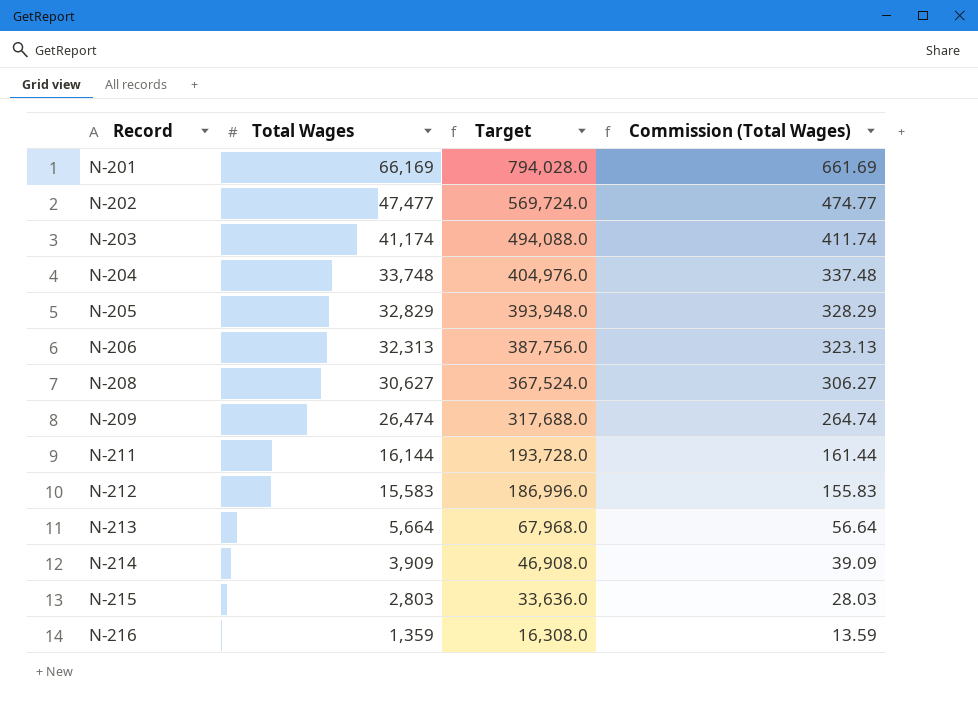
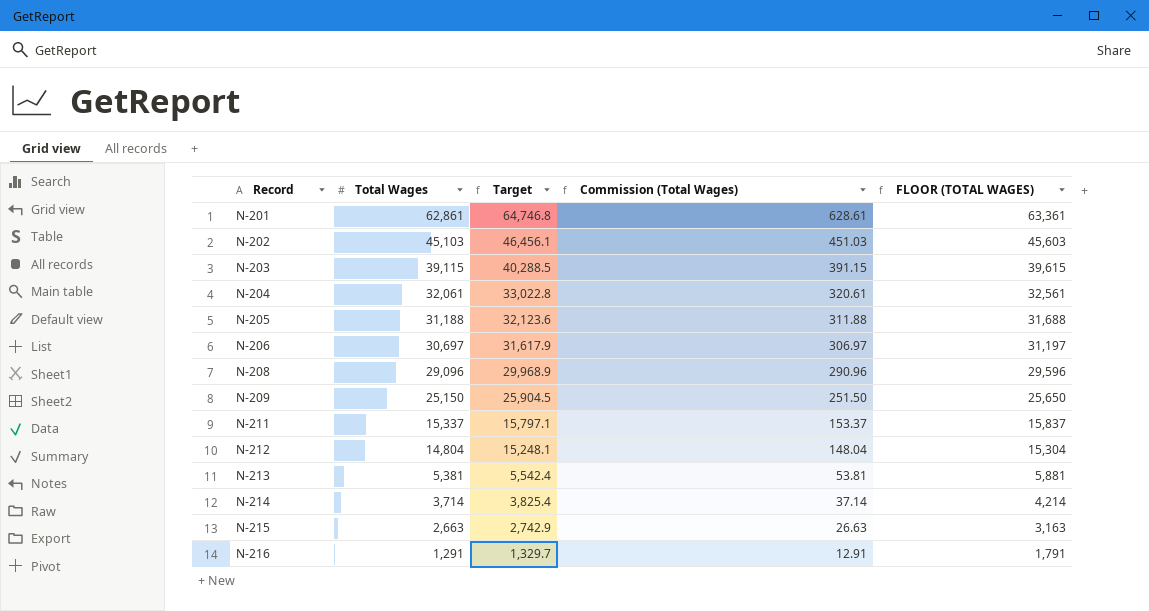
column Target | formula: [Total Wages] * 12 -> [Total Wages] * 1.03
column FLOOR (TOTAL WAGES) | formula: none -> [Total Wages] + 500
N-201 | Total Wages: 66,169 -> 62,861
N-201 | Commission (Total Wages): 661.69 -> 628.61
N-202 | Total Wages: 47,477 -> 45,103
N-202 | Commission (Total Wages): 474.77 -> 451.03
N-203 | Total Wages: 41,174 -> 39,115
N-203 | Commission (Total Wages): 411.74 -> 391.15
N-204 | Total Wages: 33,748 -> 32,061
N-204 | Commission (Total Wages): 337.48 -> 320.61
N-205 | Total Wages: 32,829 -> 31,188
N-205 | Commission (Total Wages): 328.29 -> 311.88
N-206 | Total Wages: 32,313 -> 30,697
N-206 | Commission (Total Wages): 323.13 -> 306.97
N-208 | Total Wages: 30,627 -> 29,096
N-208 | Commission (Total Wages): 306.27 -> 290.96
N-209 | Total Wages: 26,474 -> 25,150
N-209 | Commission (Total Wages): 264.74 -> 251.50
N-211 | Total Wages: 16,144 -> 15,337
N-211 | Commission (Total Wages): 161.44 -> 153.37
N-212 | Total Wages: 15,583 -> 14,804
N-212 | Commission (Total Wages): 155.83 -> 148.04
N-213 | Total Wages: 5,664 -> 5,381
N-213 | Commission (Total Wages): 56.64 -> 53.81
N-214 | Total Wages: 3,909 -> 3,714
N-214 | Commission (Total Wages): 39.09 -> 37.14
N-215 | Total Wages: 2,803 -> 2,663
N-215 | Commission (Total Wages): 28.03 -> 26.63
N-216 | Total Wages: 1,359 -> 1,291
N-216 | Commission (Total Wages): 13.59 -> 12.91

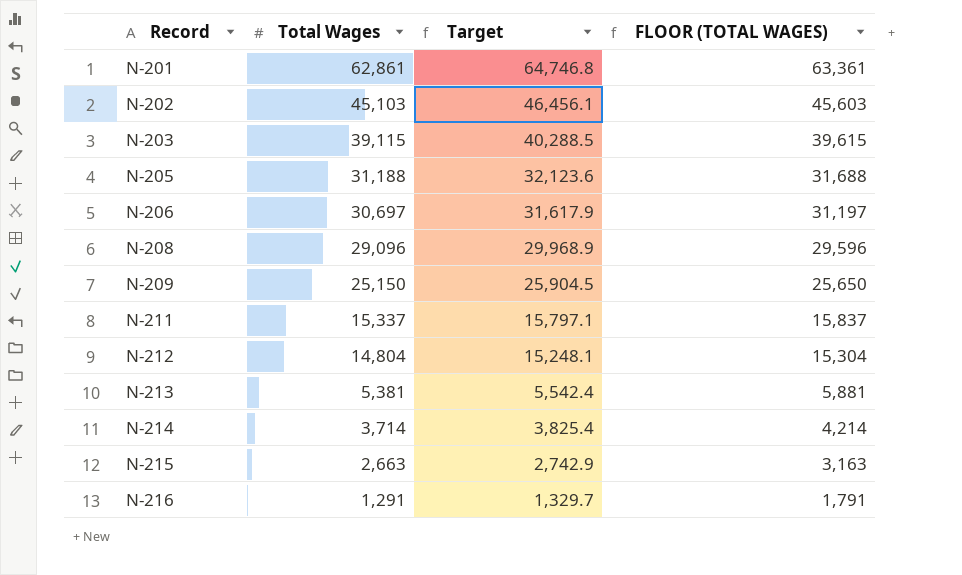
column Commission (Total Wages) | formula: [Total Wages] * 0.01 -> none
row N-204: 32,061 | 33,022.8 | 320.61 | 32,561 -> none

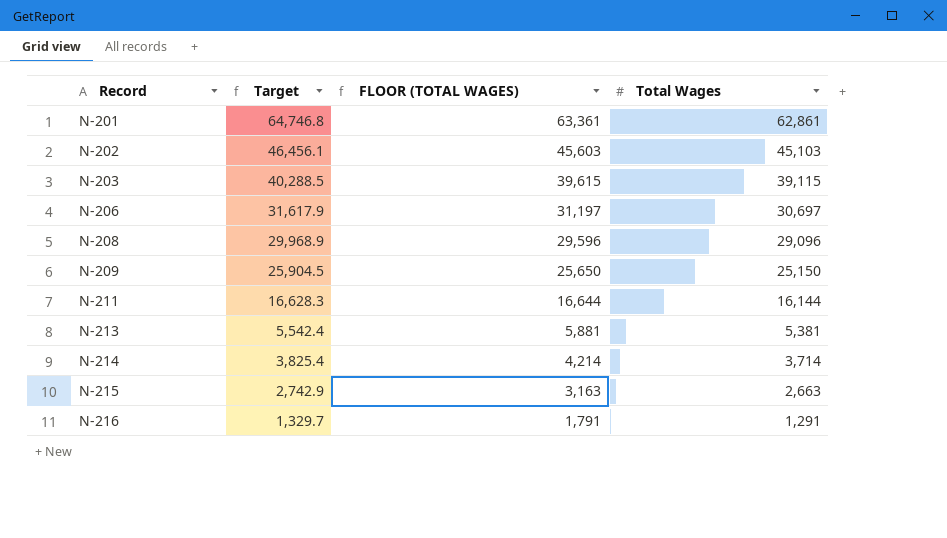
column Total Wages | position: 2 -> 4
row N-205: 31,188 | 32,123.6 | 31,688 -> none
row N-212: 14,804 | 15,248.1 | 15,304 -> none
N-211 | Target: 15,797.1 -> 16,628.3
N-211 | FLOOR (TOTAL WAGES): 15,837 -> 16,644
N-211 | Total Wages: 15,337 -> 16,144

